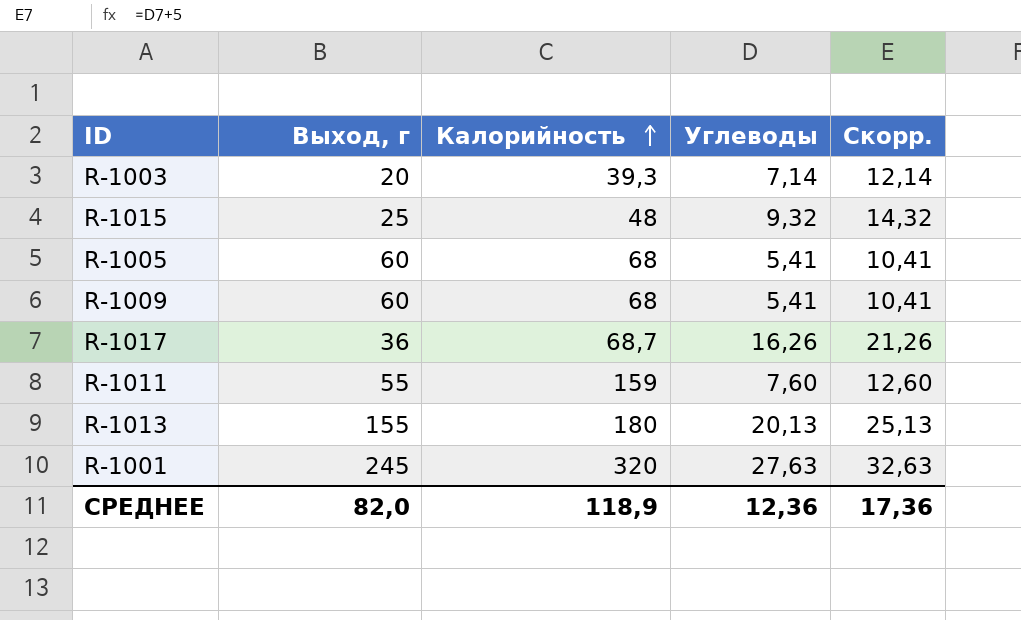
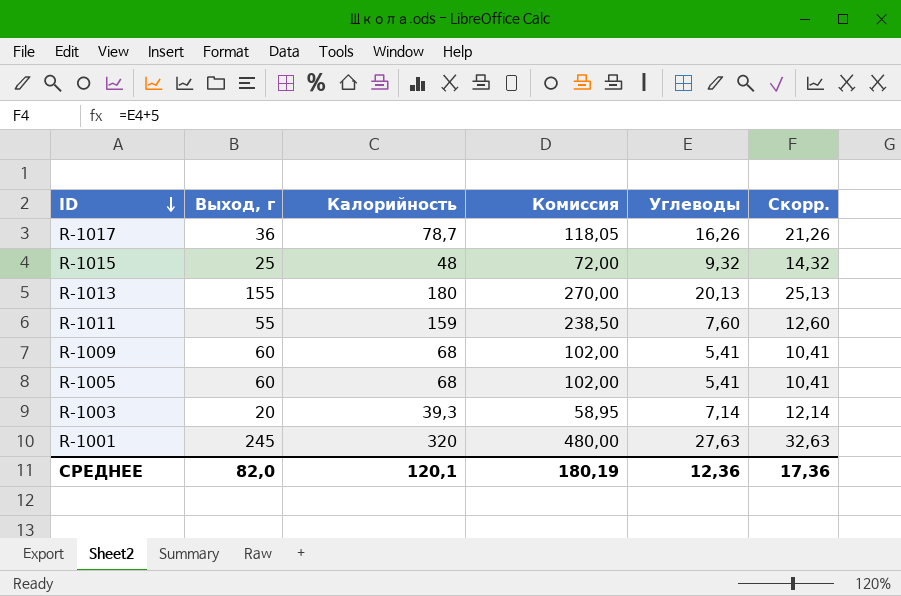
row order: Калорийность ascending -> ID descending
column Комиссия | formula: none -> [Калорийность] * 1,5
R-1017 | Калорийность: 68,7 -> 78,7
СРЕДНЕЕ | Калорийность: 118,9 -> 120,1

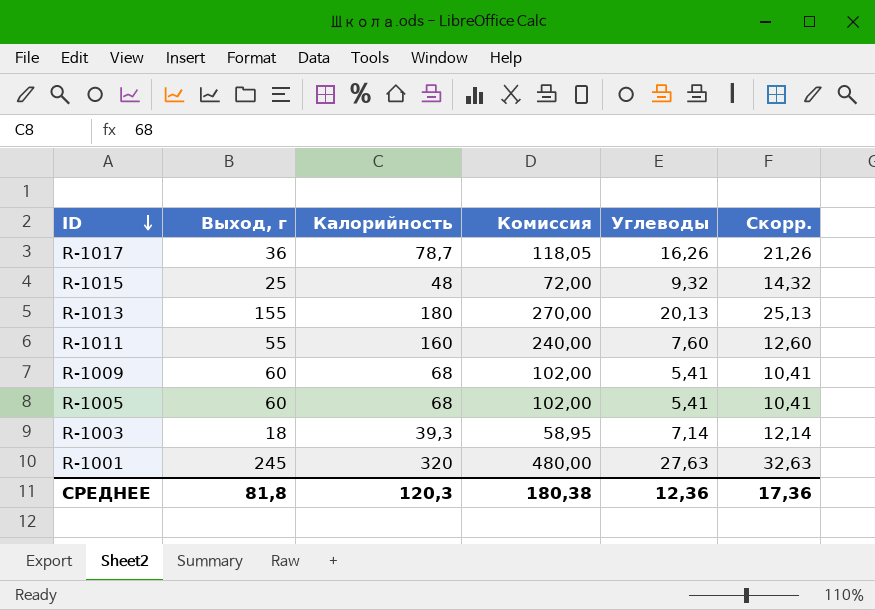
R-1011 | Калорийность: 159 -> 160
R-1011 | Комиссия: 238,50 -> 240,00
R-1003 | Выход, г: 20 -> 18
СРЕДНЕЕ | Выход, г: 82,0 -> 81,8
СРЕДНЕЕ | Калорийность: 120,1 -> 120,3
СРЕДНЕЕ | Комиссия: 180,19 -> 180,38

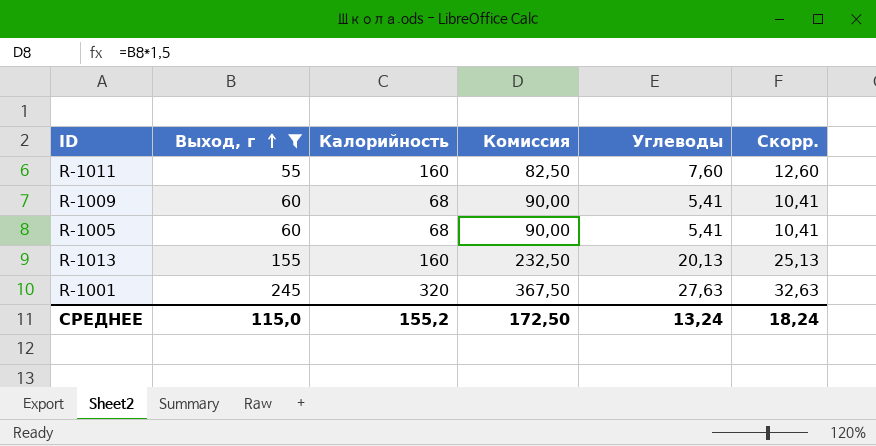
filter: none -> Выход, г >= 55
row order: ID descending -> Выход, г ascending
column Комиссия | formula: [Калорийность] * 1,5 -> [Выход, г] * 1,5
R-1013 | Калорийность: 180 -> 160
СРЕДНЕЕ | Выход, г: 81,8 -> 115,0
СРЕДНЕЕ | Калорийность: 120,3 -> 155,2
СРЕДНЕЕ | Комиссия: 180,38 -> 172,50
СРЕДНЕЕ | Углеводы: 12,36 -> 13,24
СРЕДНЕЕ | Скорр.: 17,36 -> 18,24

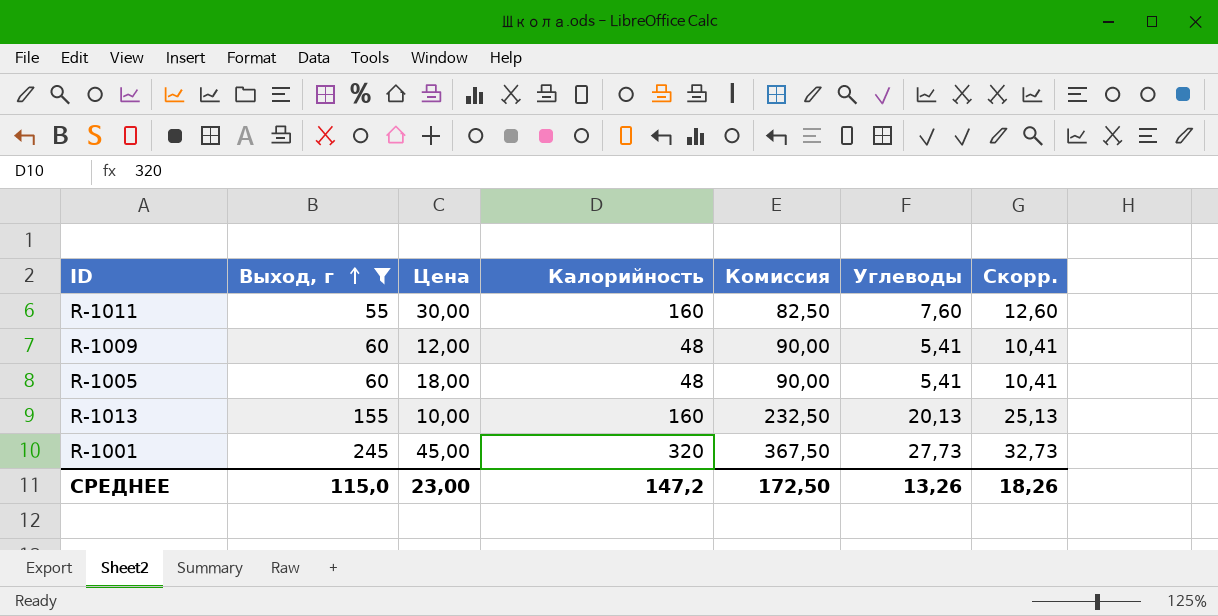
column Цена | position: none -> 3
R-1009 | Калорийность: 68 -> 48
R-1005 | Калорийность: 68 -> 48
R-1001 | Углеводы: 27,63 -> 27,73
R-1001 | Скорр.: 32,63 -> 32,73
СРЕДНЕЕ | Калорийность: 155,2 -> 147,2
СРЕДНЕЕ | Углеводы: 13,24 -> 13,26
СРЕДНЕЕ | Скорр.: 18,24 -> 18,26

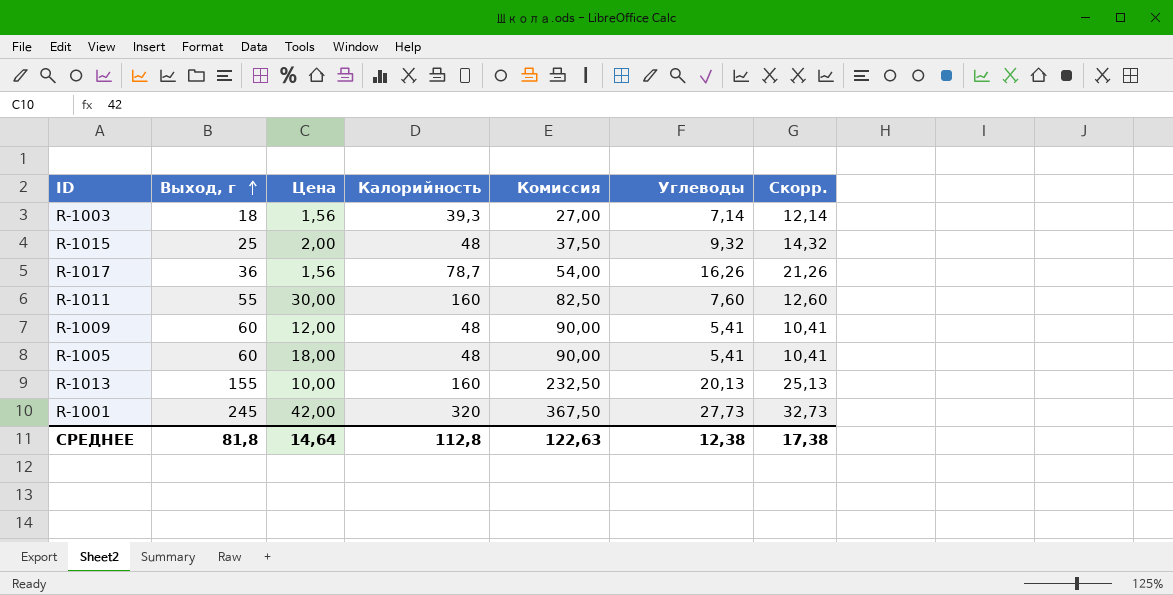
filter: Выход, г >= 55 -> none
R-1001 | Цена: 45,00 -> 42,00
СРЕДНЕЕ | Выход, г: 115,0 -> 81,8
СРЕДНЕЕ | Цена: 23,00 -> 14,64
СРЕДНЕЕ | Калорийность: 147,2 -> 112,8
СРЕДНЕЕ | Комиссия: 172,50 -> 122,63
СРЕДНЕЕ | Углеводы: 13,26 -> 12,38
СРЕДНЕЕ | Скорр.: 18,26 -> 17,38

